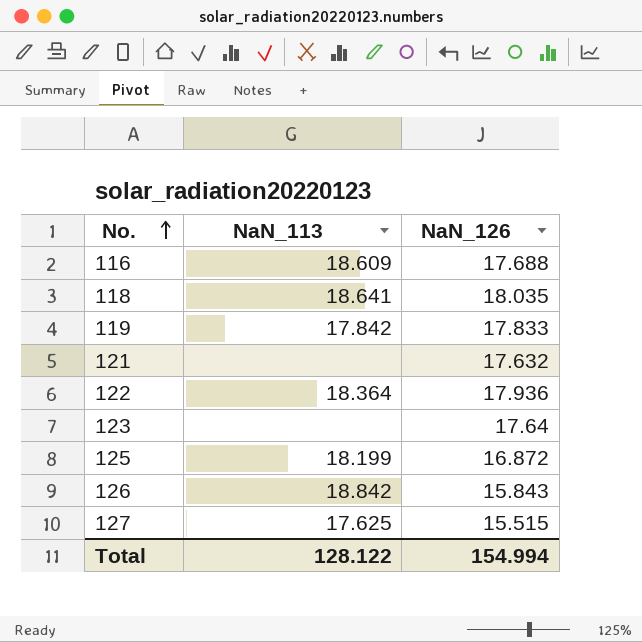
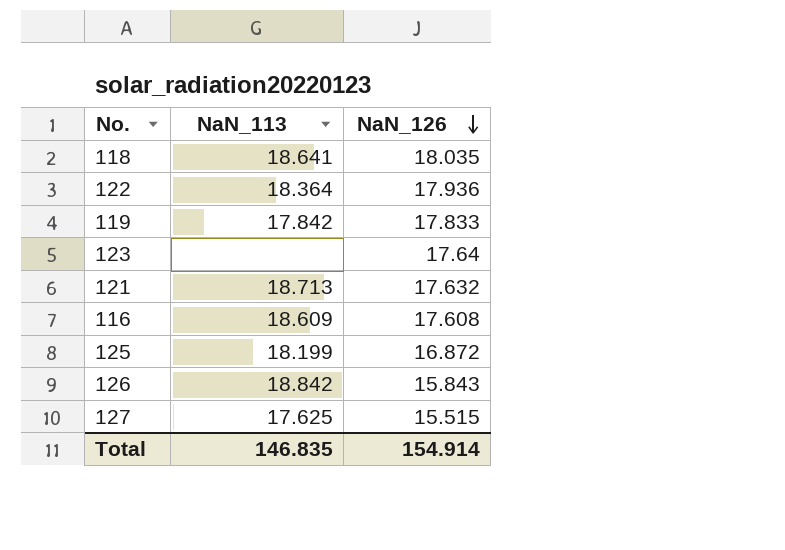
row order: No. ascending -> NaN_126 descending
121 | NaN_113: none -> 18.713
116 | NaN_126: 17.688 -> 17.608
Total | NaN_113: 128.122 -> 146.835
Total | NaN_126: 154.994 -> 154.914

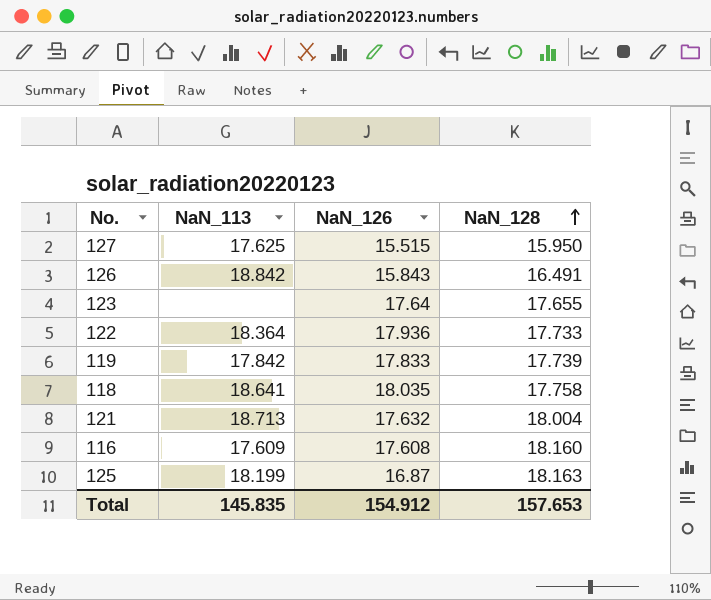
row order: NaN_126 descending -> NaN_128 ascending
column NaN_128 | position: none -> 4
116 | NaN_113: 18.609 -> 17.609
125 | NaN_126: 16.872 -> 16.87
Total | NaN_113: 146.835 -> 145.835
Total | NaN_126: 154.914 -> 154.912

